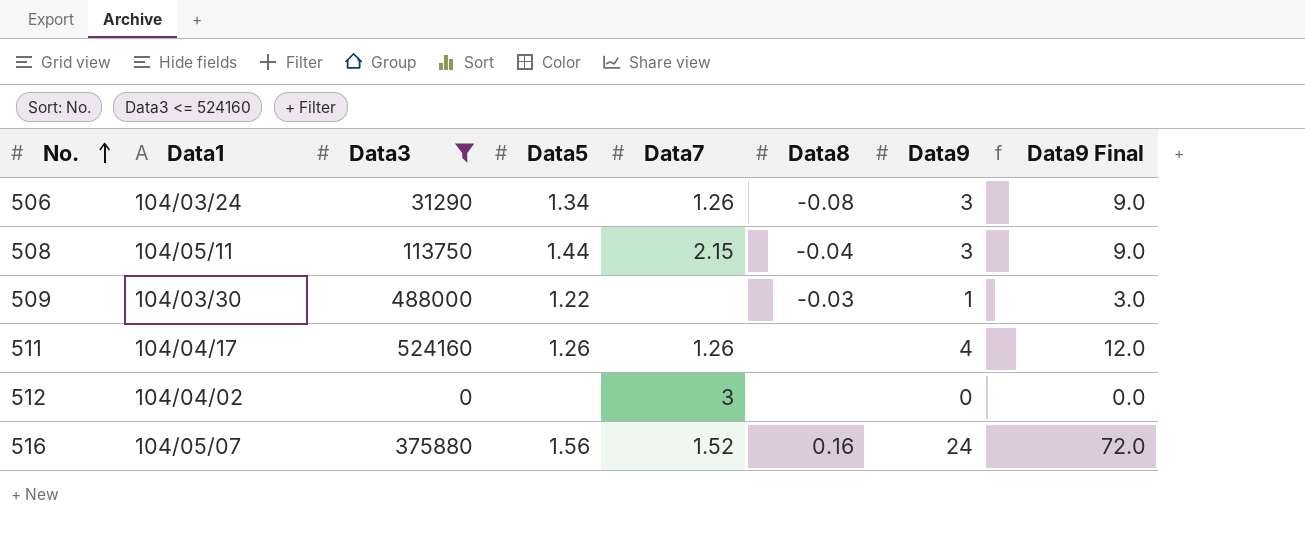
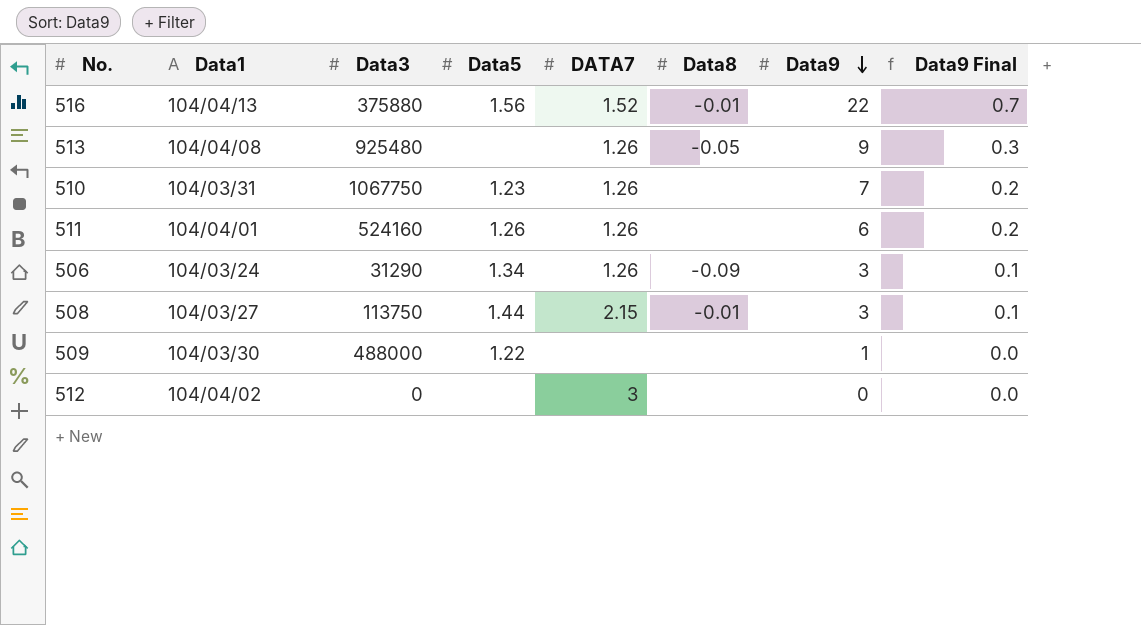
filter: Data3 <= 524160 -> none
row order: No. ascending -> Data9 descending
column name: Data7 -> DATA7
column Data9 Final | formula: [Data9] * 3 -> [Data9] * 0.03
516 | Data1: 104/05/07 -> 104/04/13
516 | Data8: 0.16 -> -0.01
516 | Data9: 24 -> 22
511 | Data1: 104/04/17 -> 104/04/01
511 | Data9: 4 -> 6
506 | Data8: -0.08 -> -0.09
508 | Data1: 104/05/11 -> 104/03/27
508 | Data8: -0.04 -> -0.01
509 | Data8: -0.03 -> none

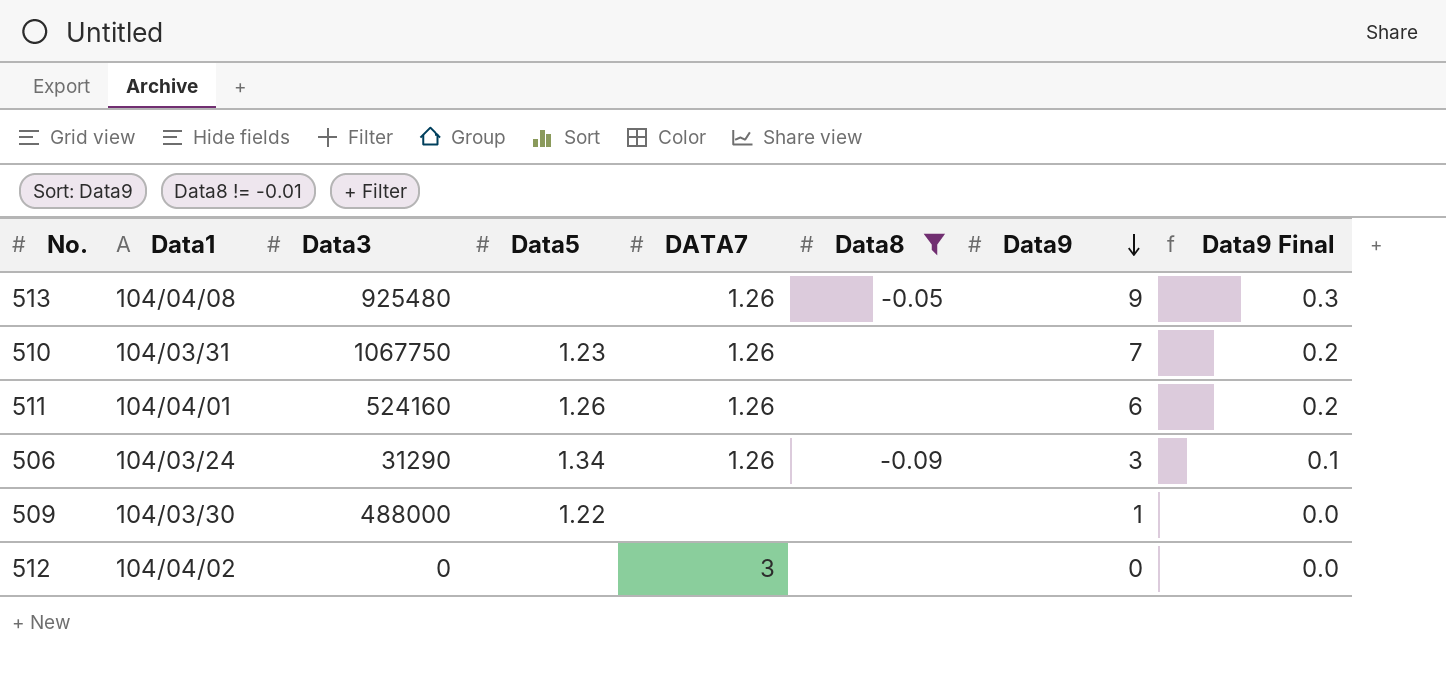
filter: none -> Data8 != -0.01

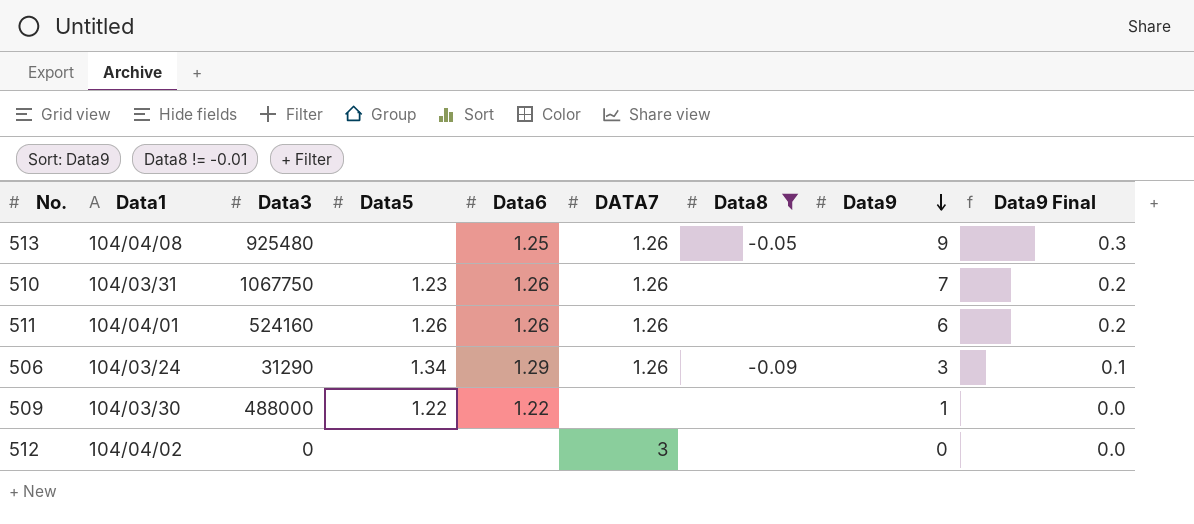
column Data6 | position: none -> 5

